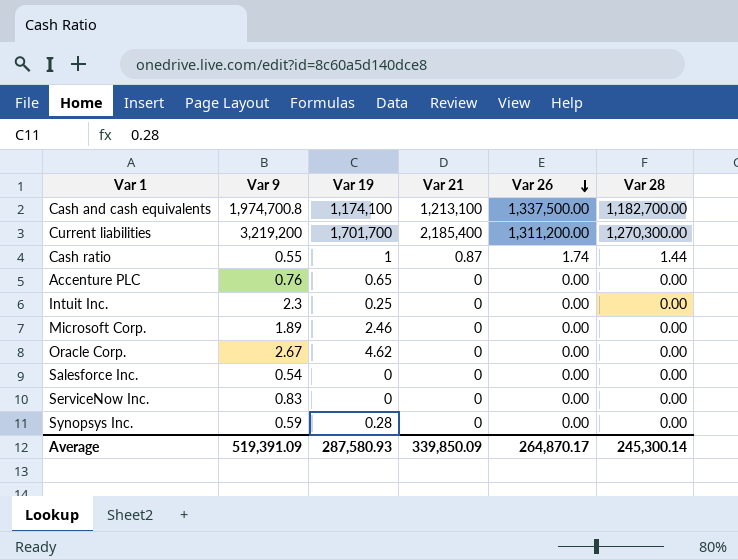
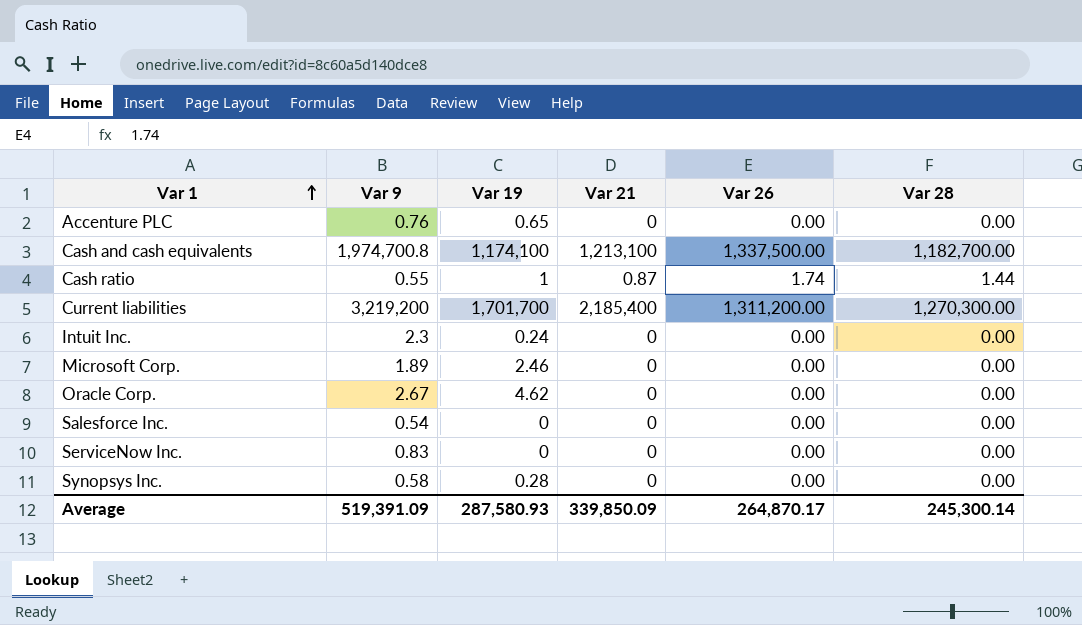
row order: Var 26 descending -> Var 1 ascending
Intuit Inc. | Var 19: 0.25 -> 0.24
Synopsys Inc. | Var 9: 0.59 -> 0.58

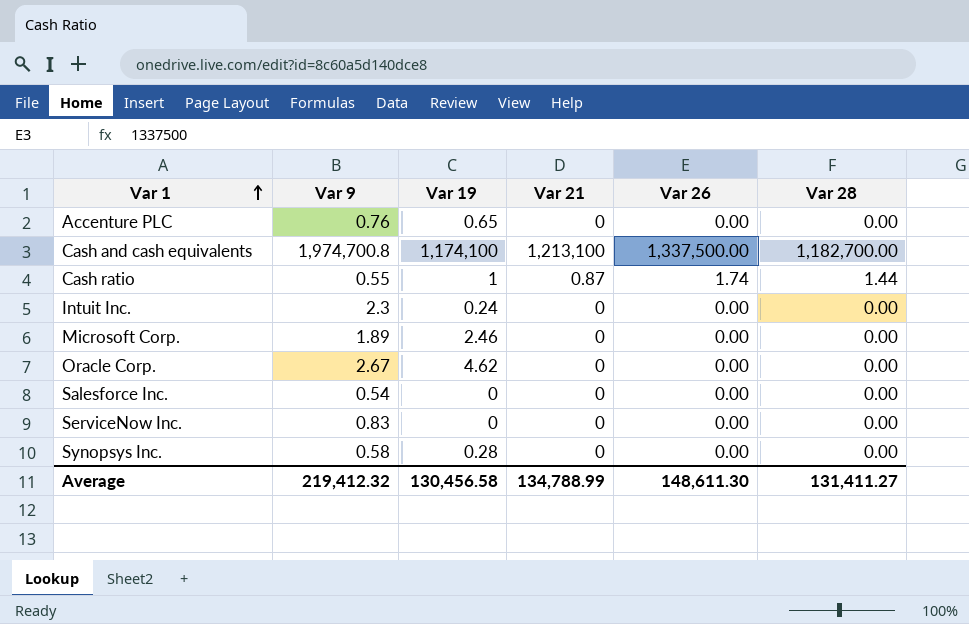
row Current liabilities: 3,219,200 | 1,701,700 | 2,185,400 | 1,311,200.00 | 1,270,300.00 -> none
Average | Var 9: 519,391.09 -> 219,412.32
Average | Var 19: 287,580.93 -> 130,456.58
Average | Var 21: 339,850.09 -> 134,788.99
Average | Var 26: 264,870.17 -> 148,611.30
Average | Var 28: 245,300.14 -> 131,411.27

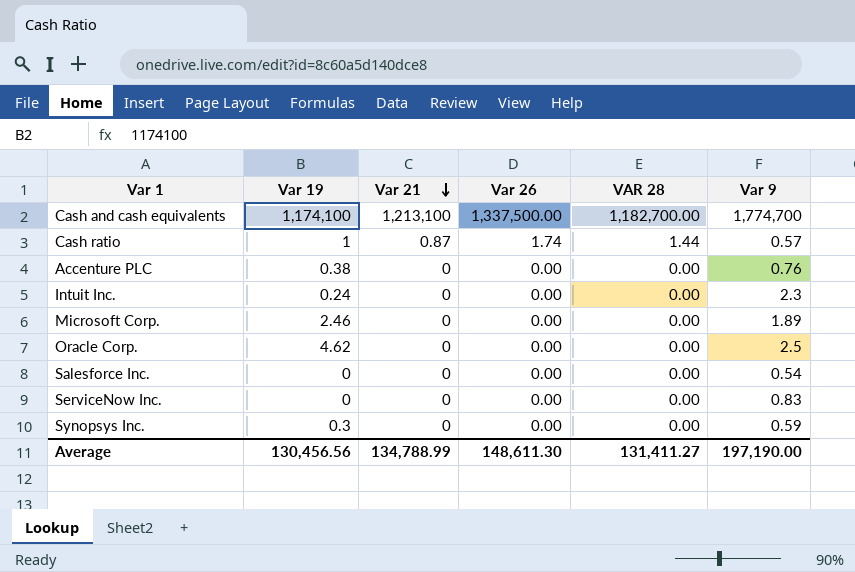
row order: Var 1 ascending -> Var 21 descending
column name: Var 28 -> VAR 28
column Var 9 | position: 2 -> 6
Cash and cash equivalents | Var 9: 1,974,700.8 -> 1,774,700
Cash ratio | Var 9: 0.55 -> 0.57
Accenture PLC | Var 19: 0.65 -> 0.38
Oracle Corp. | Var 9: 2.67 -> 2.5
Synopsys Inc. | Var 19: 0.28 -> 0.3
Synopsys Inc. | Var 9: 0.58 -> 0.59
Average | Var 19: 130,456.58 -> 130,456.56
Average | Var 9: 219,412.32 -> 197,190.00

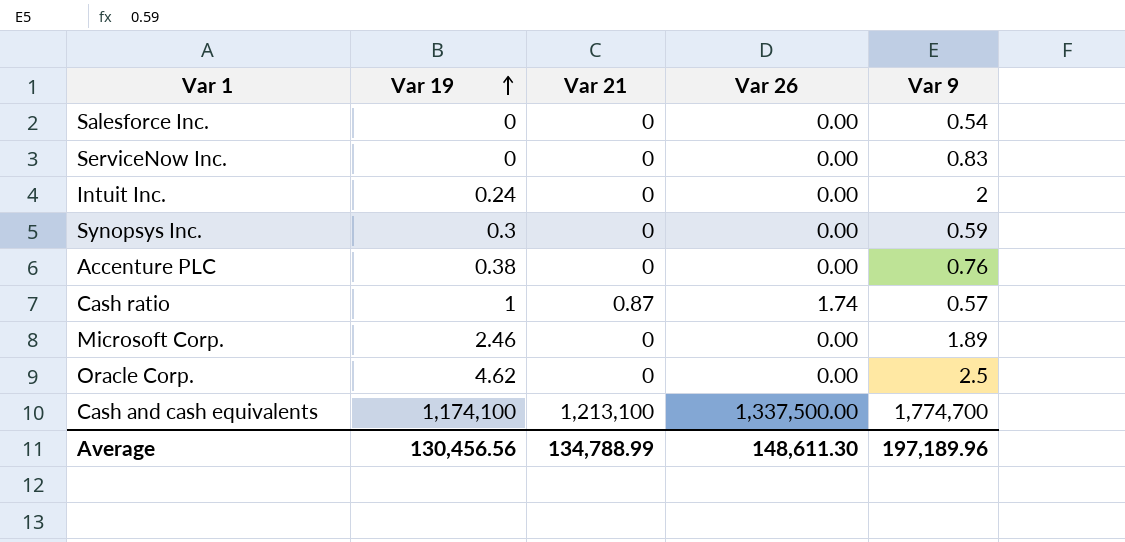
row order: Var 21 descending -> Var 19 ascending
column VAR 28 | position: 5 -> none
Intuit Inc. | Var 9: 2.3 -> 2
Average | Var 9: 197,190.00 -> 197,189.96

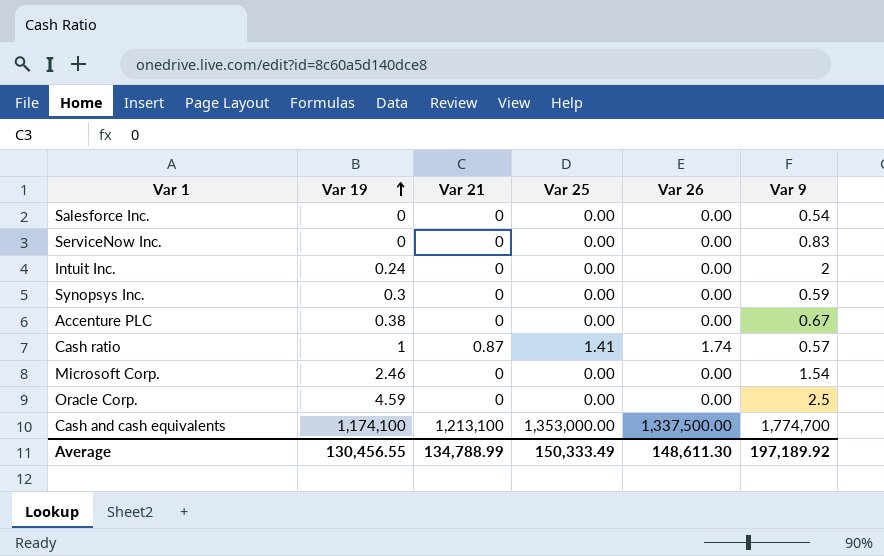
column Var 25 | position: none -> 4
Accenture PLC | Var 9: 0.76 -> 0.67
Microsoft Corp. | Var 9: 1.89 -> 1.54
Oracle Corp. | Var 19: 4.62 -> 4.59
Average | Var 19: 130,456.56 -> 130,456.55
Average | Var 9: 197,189.96 -> 197,189.92

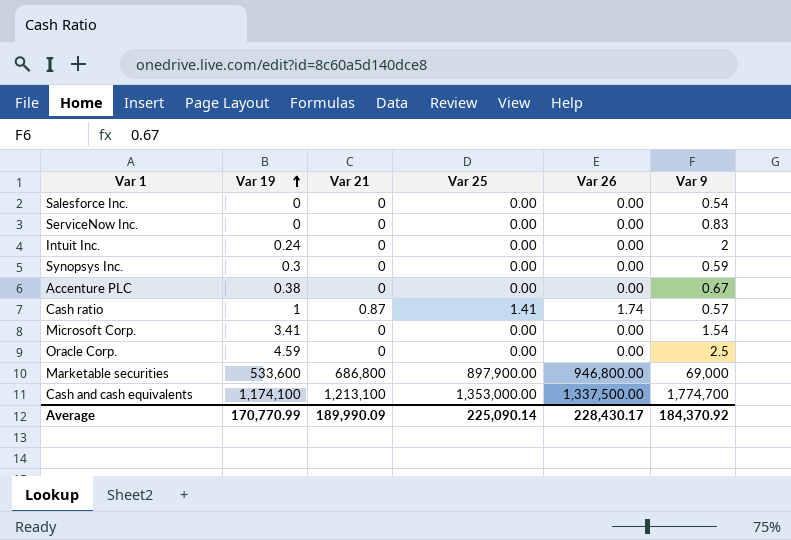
Microsoft Corp. | Var 19: 2.46 -> 3.41
row Marketable securities: none -> 533,600 | 686,800 | 897,900.00 | 946,800.00 | 69,000
Average | Var 19: 130,456.55 -> 170,770.99
Average | Var 21: 134,788.99 -> 189,990.09
Average | Var 25: 150,333.49 -> 225,090.14
Average | Var 26: 148,611.30 -> 228,430.17
Average | Var 9: 197,189.92 -> 184,370.92

